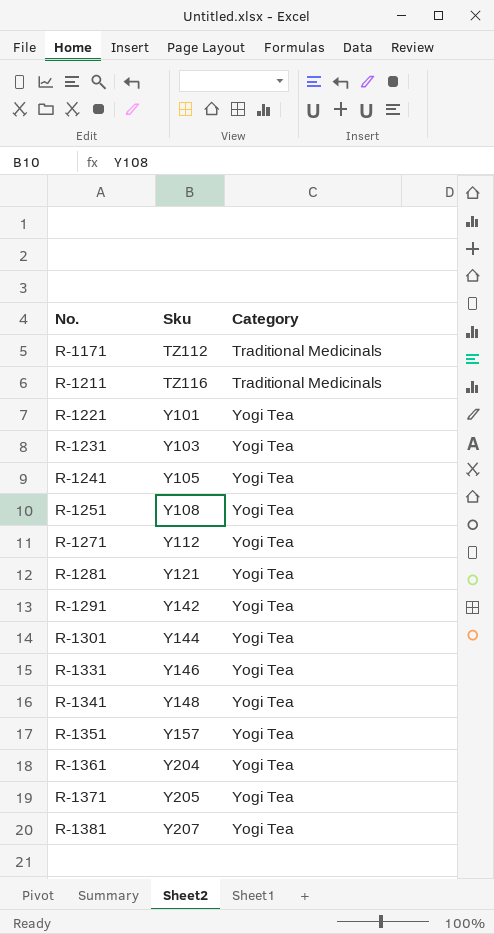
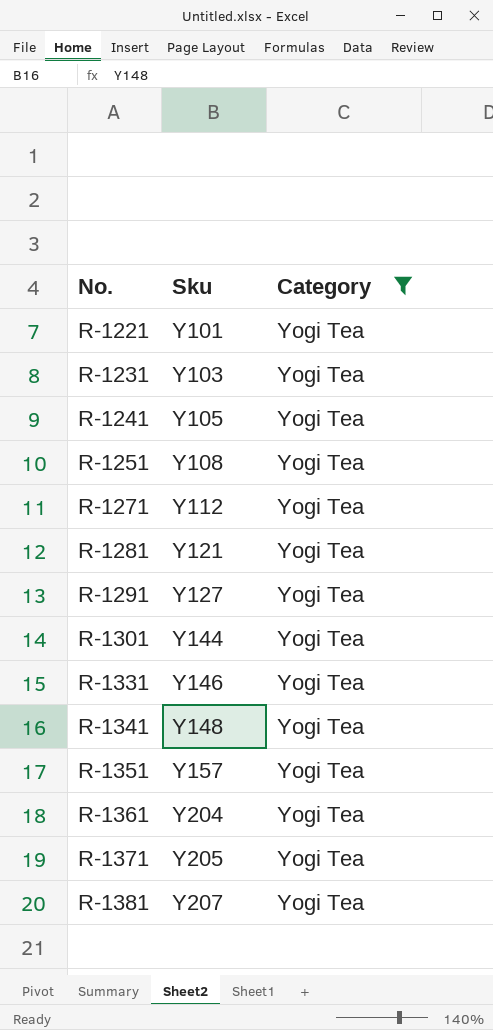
filter: none -> Category = Yogi Tea
R-1291 | Sku: Y142 -> Y127

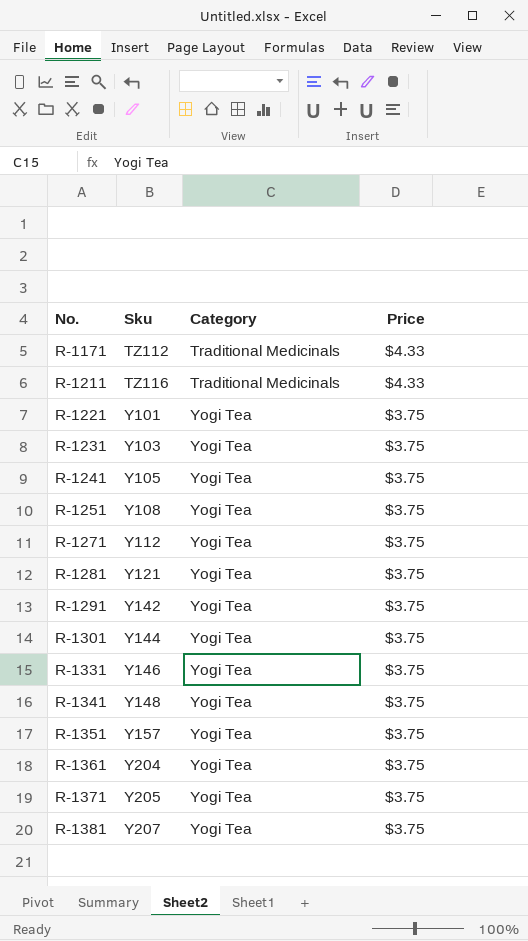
filter: Category = Yogi Tea -> none
column Price | position: none -> 4
R-1291 | Sku: Y127 -> Y142

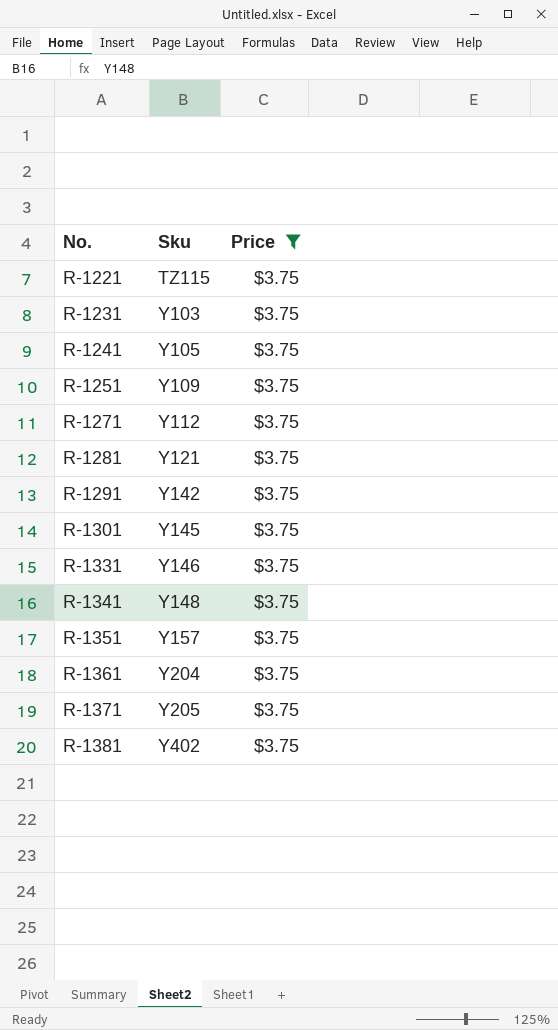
filter: none -> Price = $3.75
column Category | position: 3 -> none
R-1221 | Sku: Y101 -> TZ115
R-1251 | Sku: Y108 -> Y109
R-1301 | Sku: Y144 -> Y145
R-1381 | Sku: Y207 -> Y402

